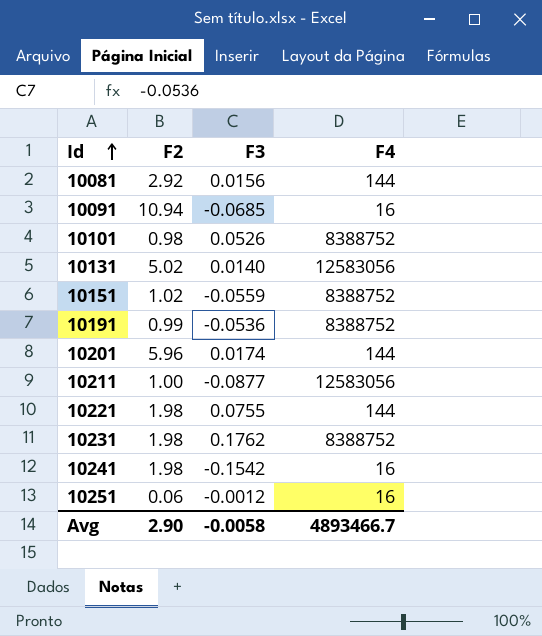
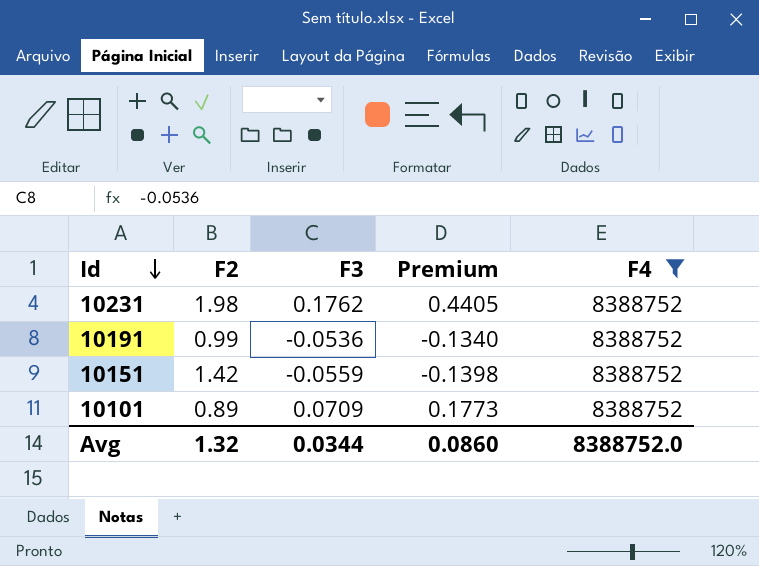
filter: none -> F4 = 8388752
row order: Id ascending -> Id descending
column Premium | formula: none -> [F3] * 2.5
10151 | F2: 1.02 -> 1.42
10101 | F2: 0.98 -> 0.89
10101 | F3: 0.0526 -> 0.0709
Avg | F2: 2.90 -> 1.32
Avg | F3: -0.0058 -> 0.0344
Avg | F4: 4893466.7 -> 8388752.0

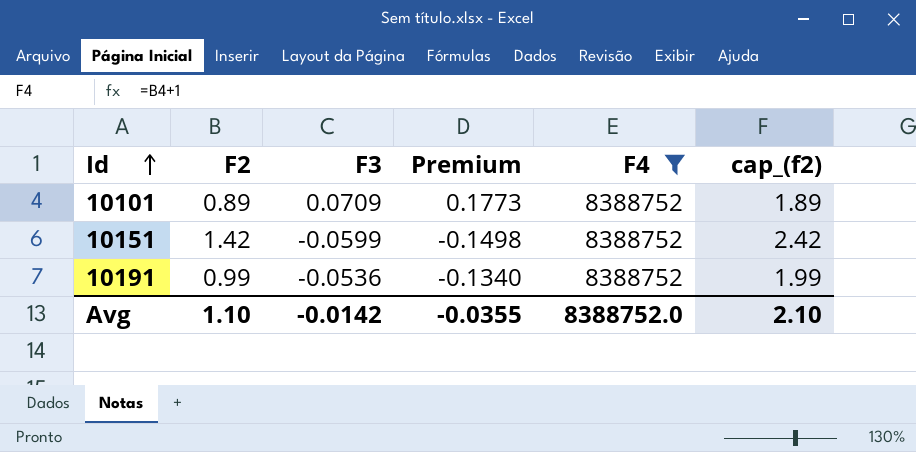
row order: Id descending -> Id ascending
column cap_(f2) | formula: none -> [F2] + 1
row 10231: 1.98 | 0.1762 | 0.4405 | 8388752 -> none
10151 | F3: -0.0559 -> -0.0599
10151 | Premium: -0.1398 -> -0.1498
Avg | F2: 1.32 -> 1.10
Avg | F3: 0.0344 -> -0.0142
Avg | Premium: 0.0860 -> -0.0355

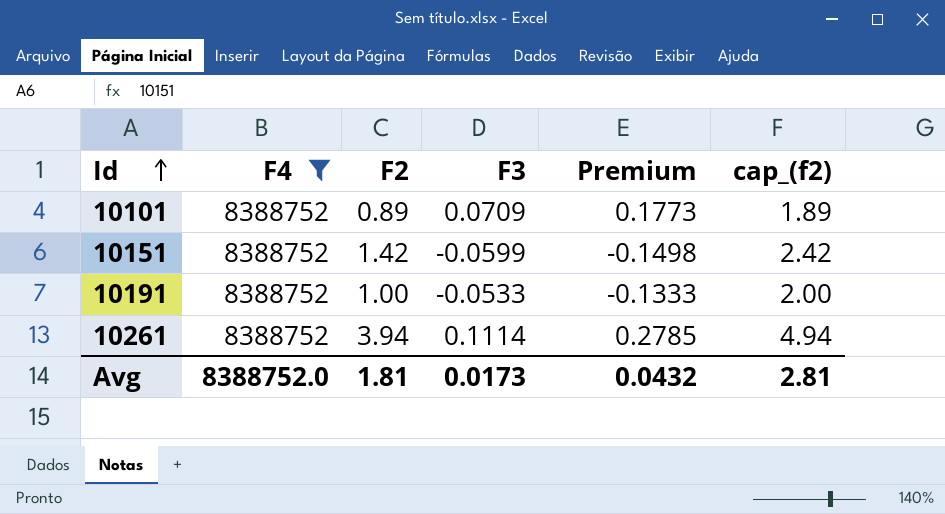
column F4 | position: 5 -> 2
10191 | F2: 0.99 -> 1.00
10191 | F3: -0.0536 -> -0.0533
10191 | Premium: -0.1340 -> -0.1333
10191 | cap_(f2): 1.99 -> 2.00
row 10261: none -> 8388752 | 3.94 | 0.1114 | 0.2785 | 4.94
Avg | F2: 1.10 -> 1.81
Avg | F3: -0.0142 -> 0.0173
Avg | Premium: -0.0355 -> 0.0432
Avg | cap_(f2): 2.10 -> 2.81

